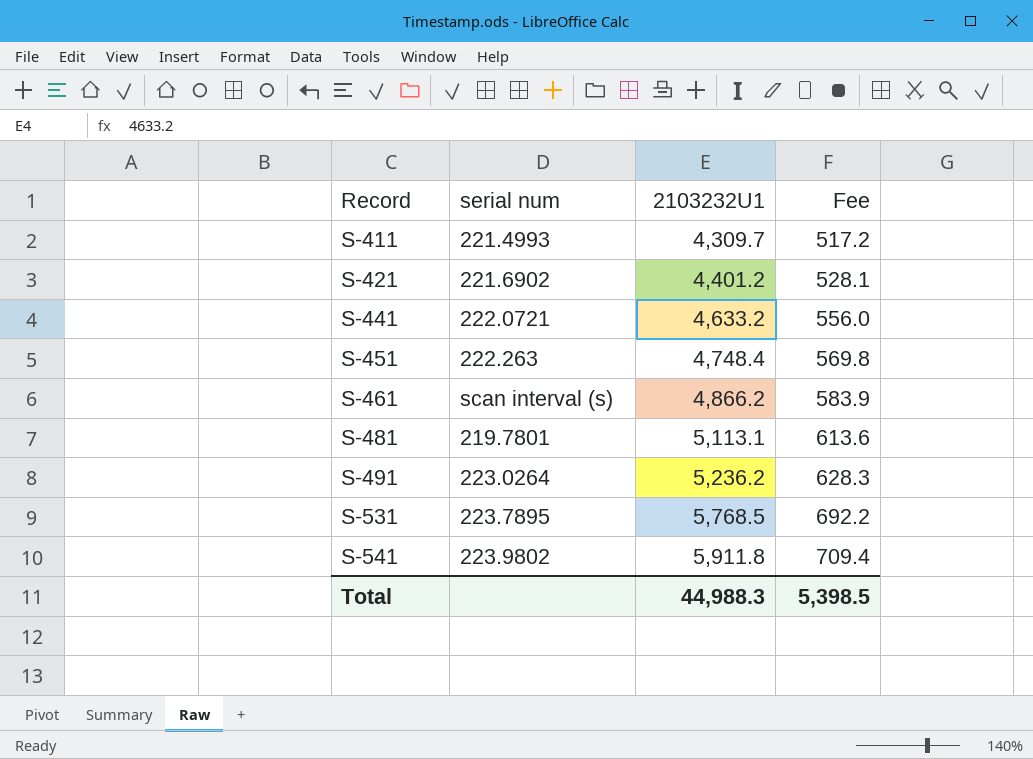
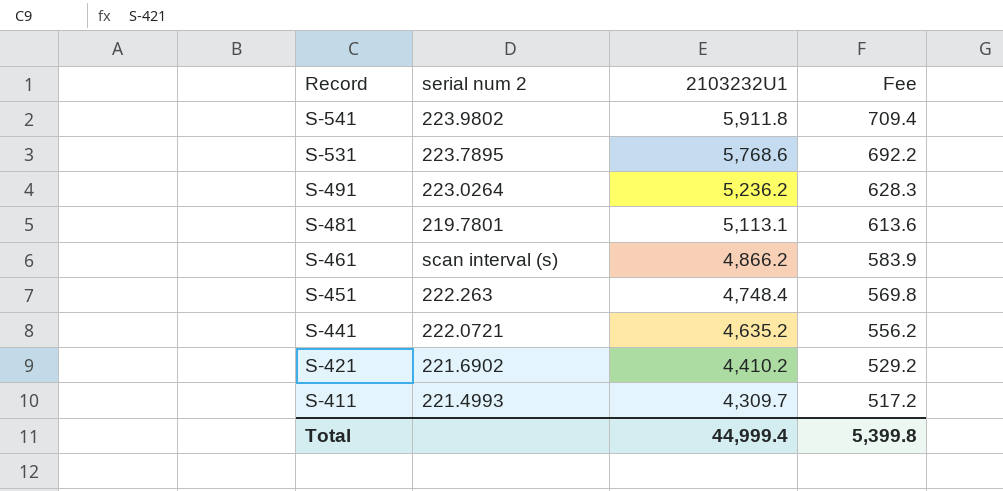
row order: Record ascending -> Record descending
column name: serial num -> serial num 2
S-531 | 2103232U1: 5,768.5 -> 5,768.6
S-441 | 2103232U1: 4,633.2 -> 4,635.2
S-441 | Fee: 556.0 -> 556.2
S-421 | 2103232U1: 4,401.2 -> 4,410.2
S-421 | Fee: 528.1 -> 529.2
Total | 2103232U1: 44,988.3 -> 44,999.4
Total | Fee: 5,398.5 -> 5,399.8

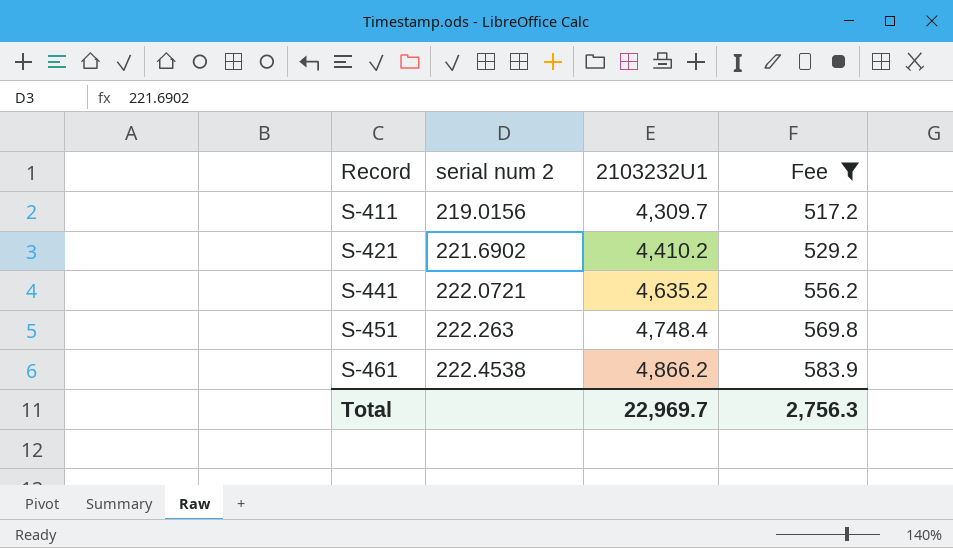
filter: none -> Fee <= 583.9
row order: Record descending -> Record ascending
S-411 | serial num 2: 221.4993 -> 219.0156
S-461 | serial num 2: scan interval (s) -> 222.4538
Total | 2103232U1: 44,999.4 -> 22,969.7
Total | Fee: 5,399.8 -> 2,756.3

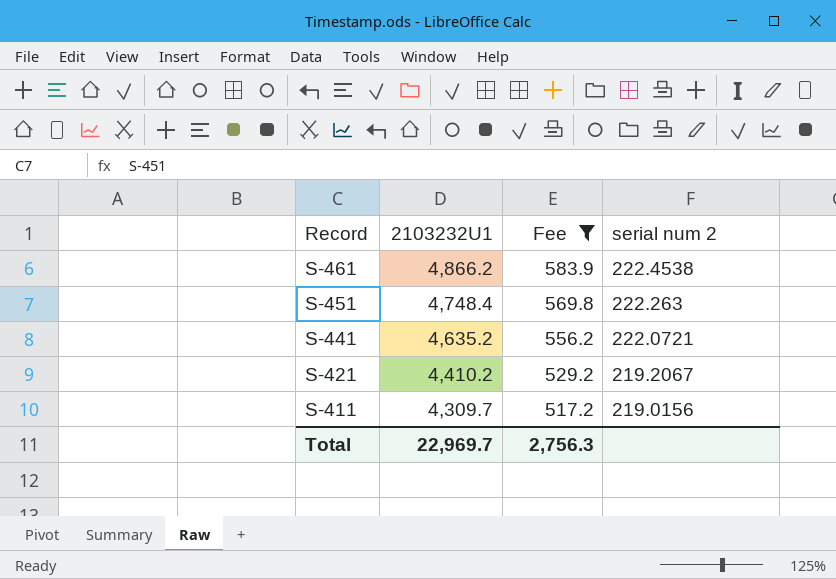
row order: Record ascending -> Record descending
column serial num 2 | position: 2 -> 4
S-421 | serial num 2: 221.6902 -> 219.2067

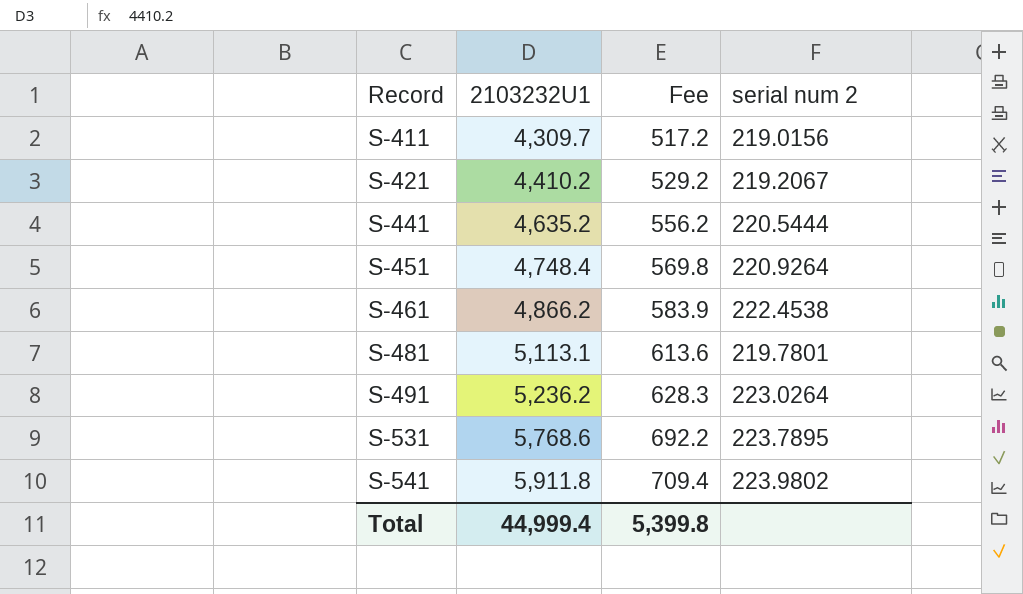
filter: Fee <= 583.9 -> none
row order: Record descending -> Record ascending
S-441 | serial num 2: 222.0721 -> 220.5444
S-451 | serial num 2: 222.263 -> 220.9264
Total | 2103232U1: 22,969.7 -> 44,999.4
Total | Fee: 2,756.3 -> 5,399.8

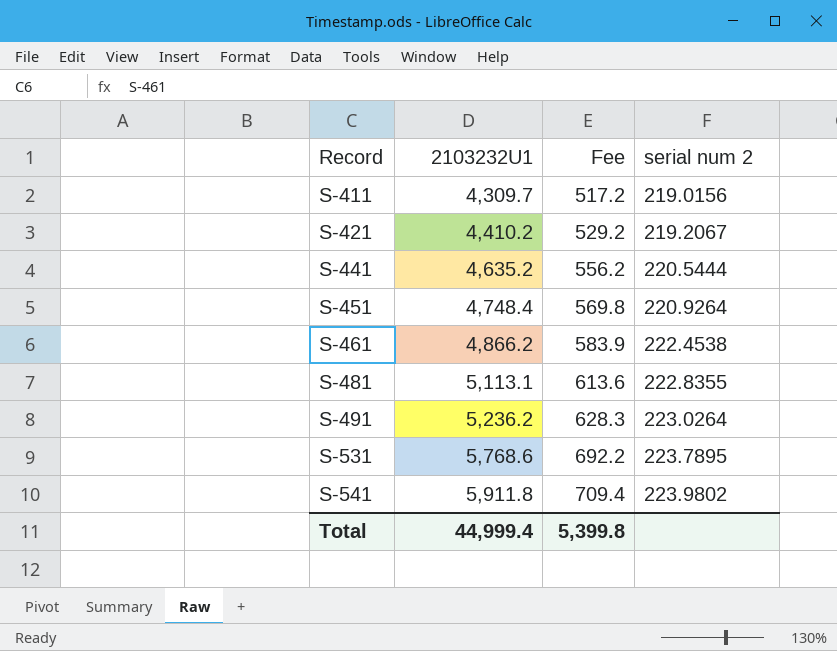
S-481 | serial num 2: 219.7801 -> 222.8355

